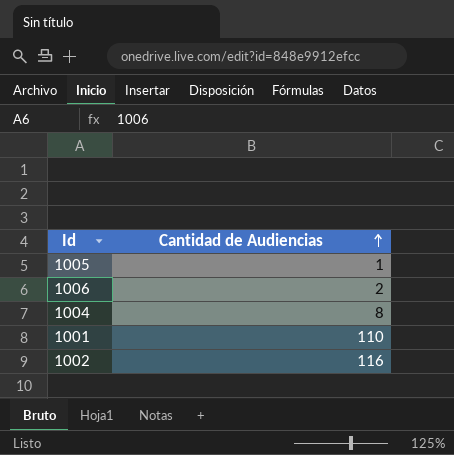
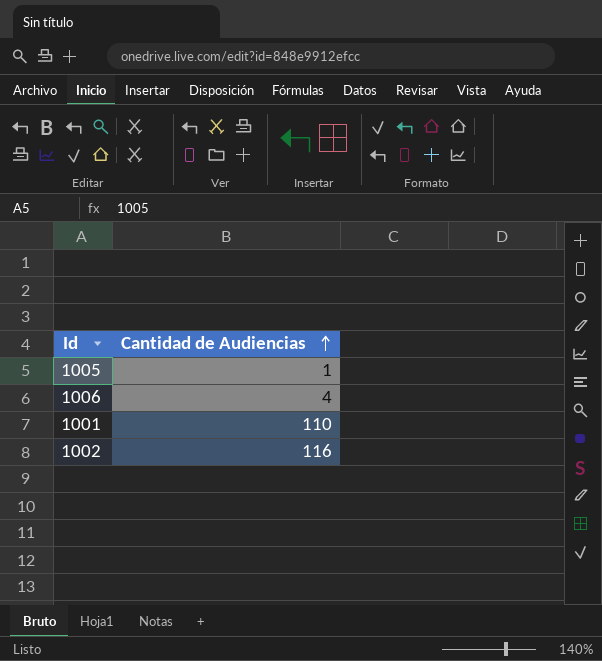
row 1004: 8 -> none
1006 | Cantidad de Audiencias: 2 -> 4

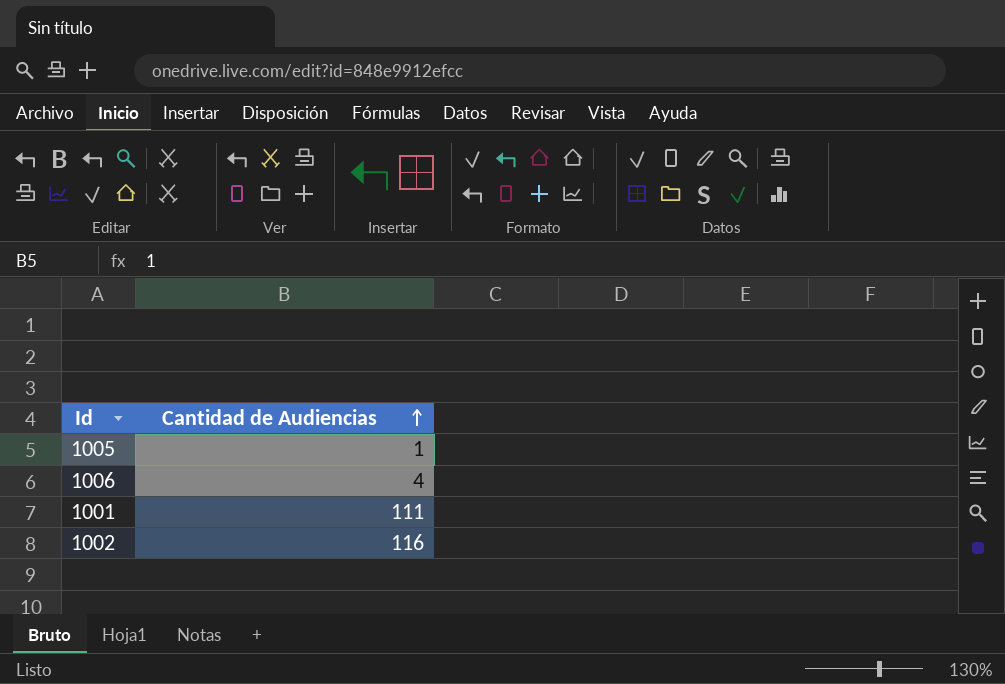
1001 | Cantidad de Audiencias: 110 -> 111

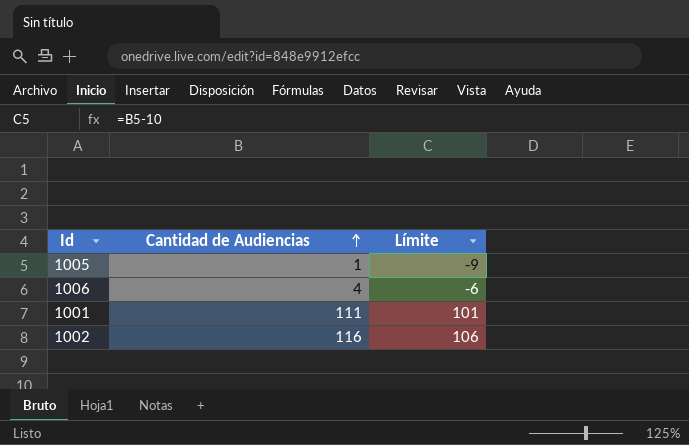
column Límite | formula: none -> [Cantidad de Audiencias] - 10

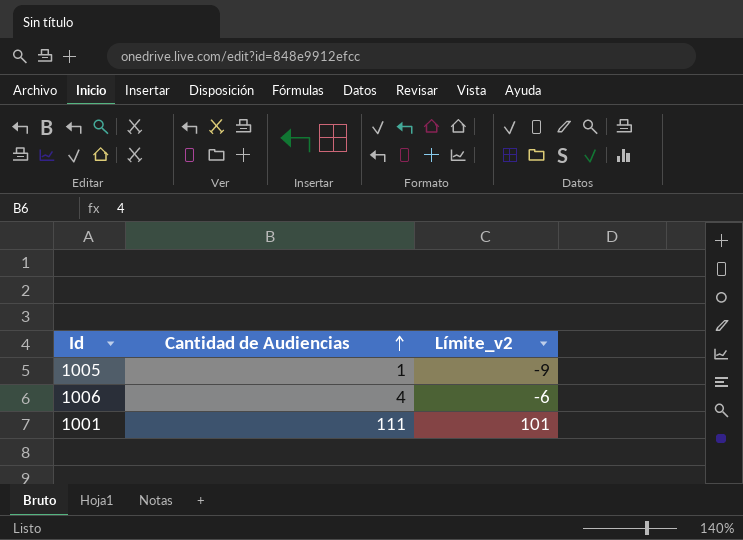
column name: Límite -> Límite_v2
row 1002: 116 | 106 -> none

